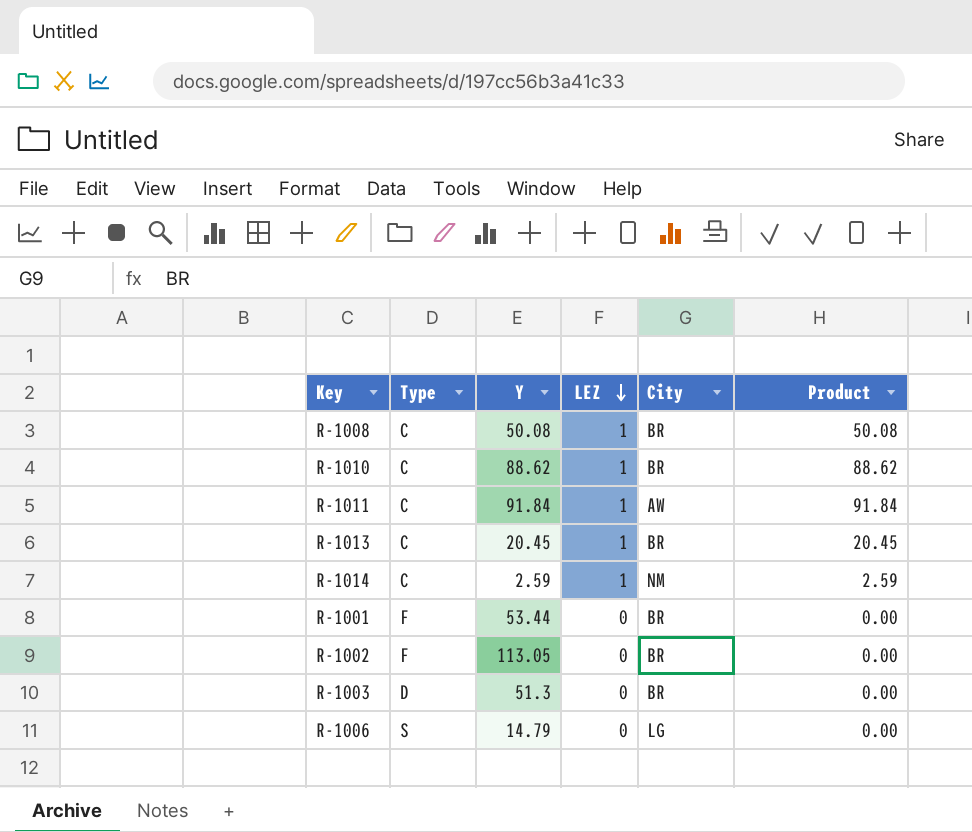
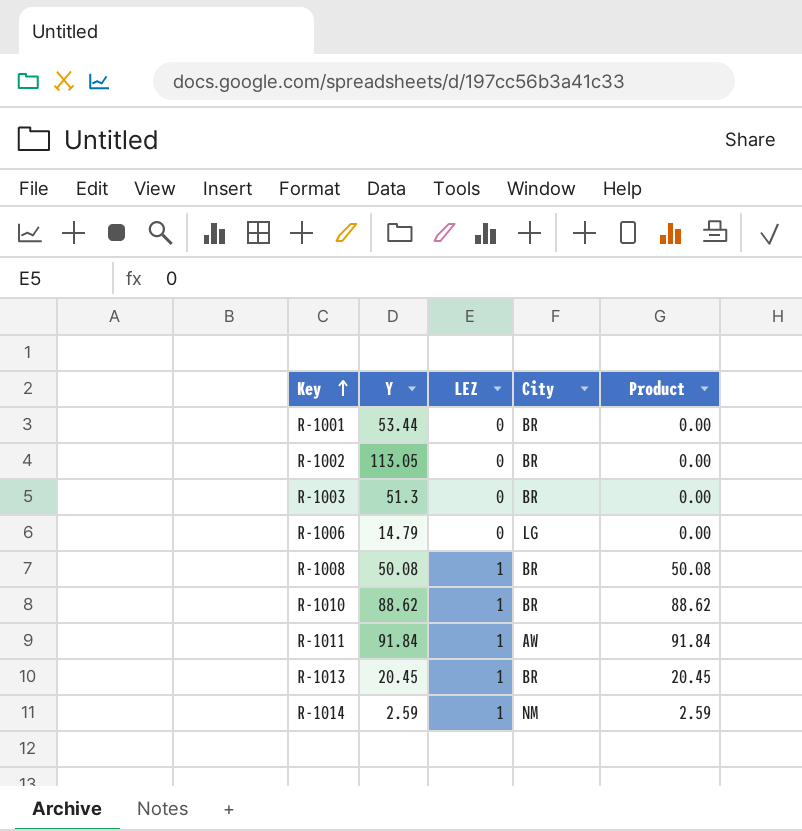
row order: LEZ descending -> Key ascending
column Type | position: 2 -> none

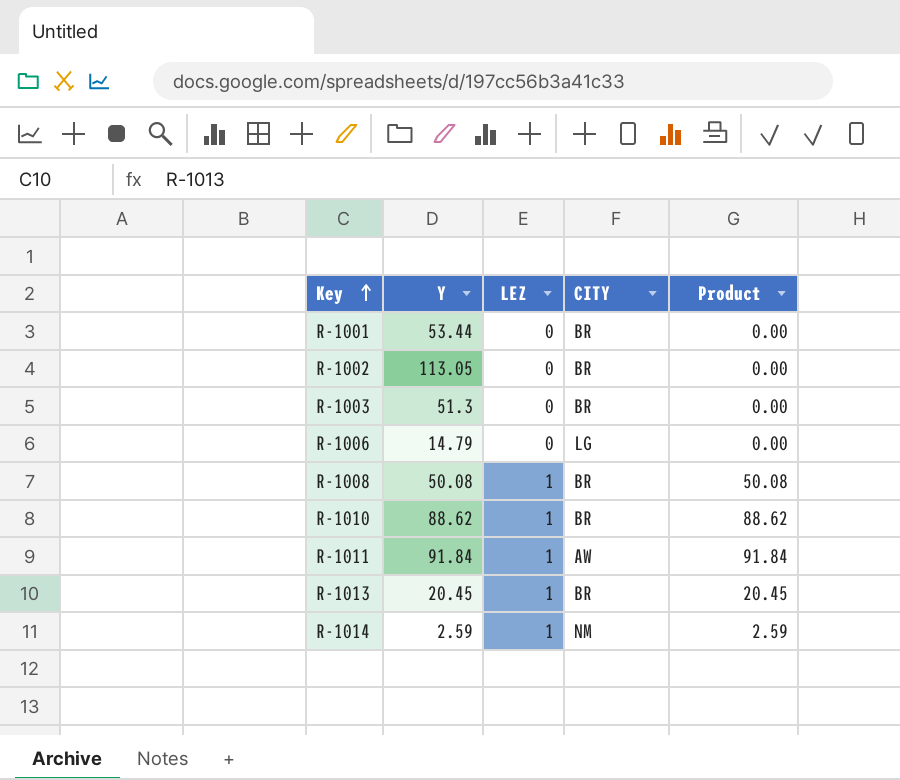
column name: City -> CITY

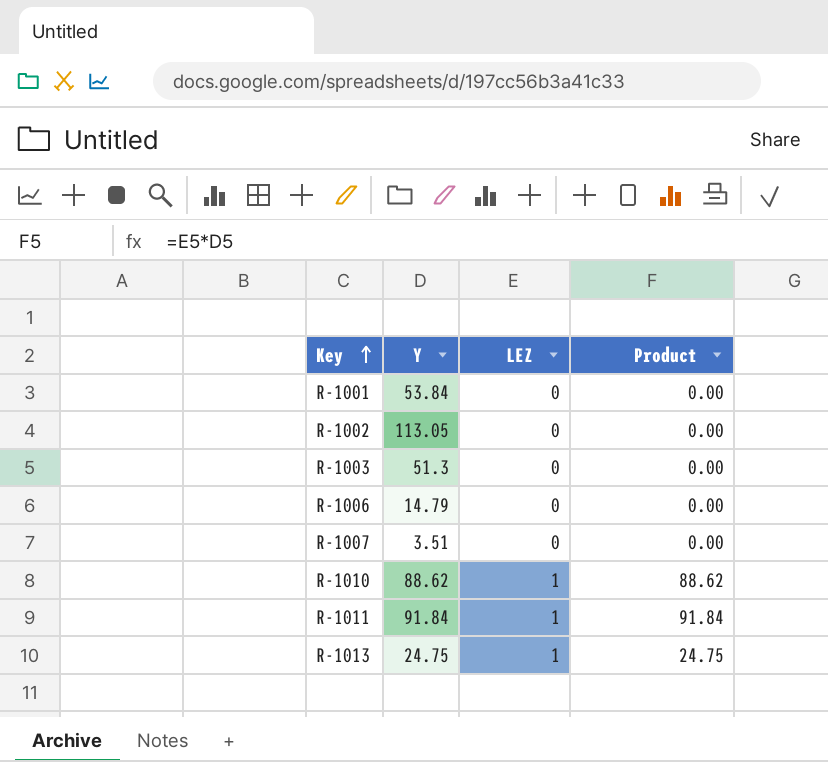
column CITY | position: 4 -> none
row R-1008: 50.08 | 1 | BR | 50.08 -> none
row R-1014: 2.59 | 1 | NM | 2.59 -> none
R-1001 | Y: 53.44 -> 53.84
row R-1007: none -> 3.51 | 0 | 0.00
R-1013 | Y: 20.45 -> 24.75
R-1013 | Product: 20.45 -> 24.75

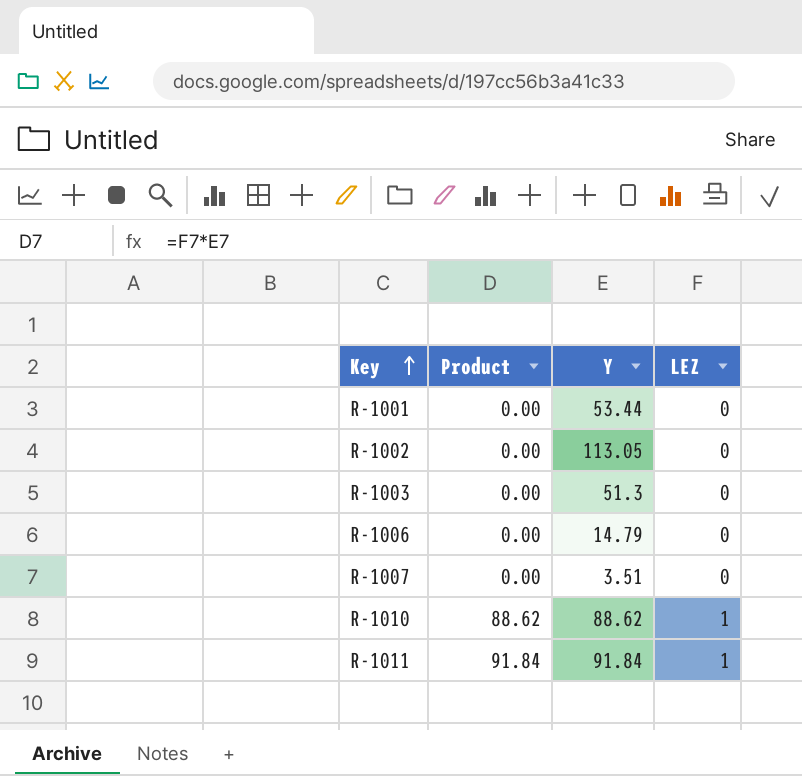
column Product | position: 4 -> 2
row R-1013: 24.75 | 1 | 24.75 -> none
R-1001 | Y: 53.84 -> 53.44

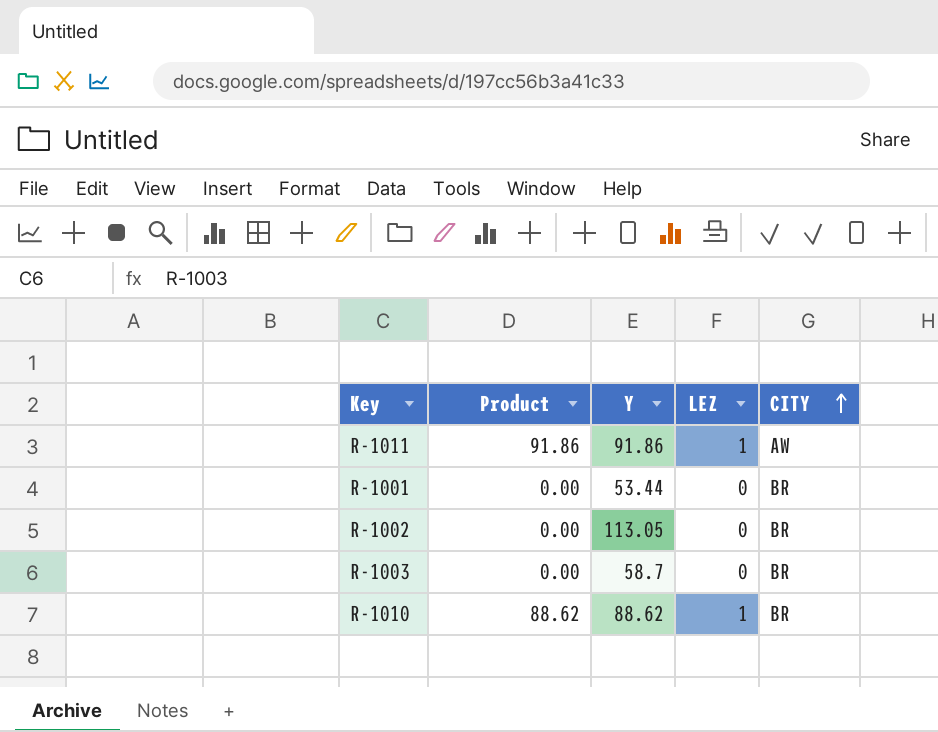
row order: Key ascending -> CITY ascending
column CITY | position: none -> 5
row R-1006: 0.00 | 14.79 | 0 -> none
row R-1007: 0.00 | 3.51 | 0 -> none
R-1011 | Product: 91.84 -> 91.86
R-1011 | Y: 91.84 -> 91.86
R-1003 | Y: 51.3 -> 58.7

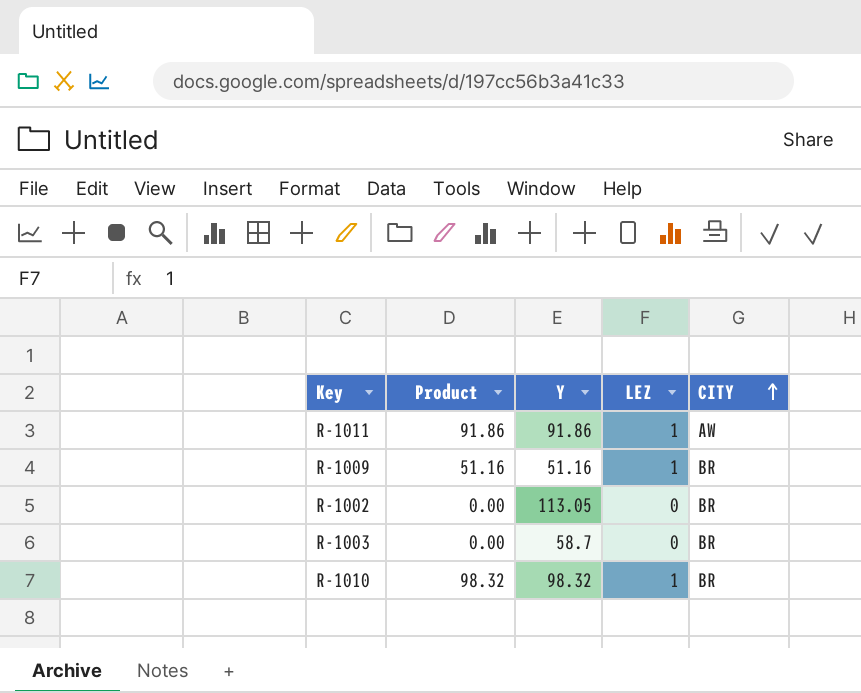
row R-1001: 0.00 | 53.44 | 0 | BR -> none
row R-1009: none -> 51.16 | 51.16 | 1 | BR
R-1010 | Product: 88.62 -> 98.32
R-1010 | Y: 88.62 -> 98.32

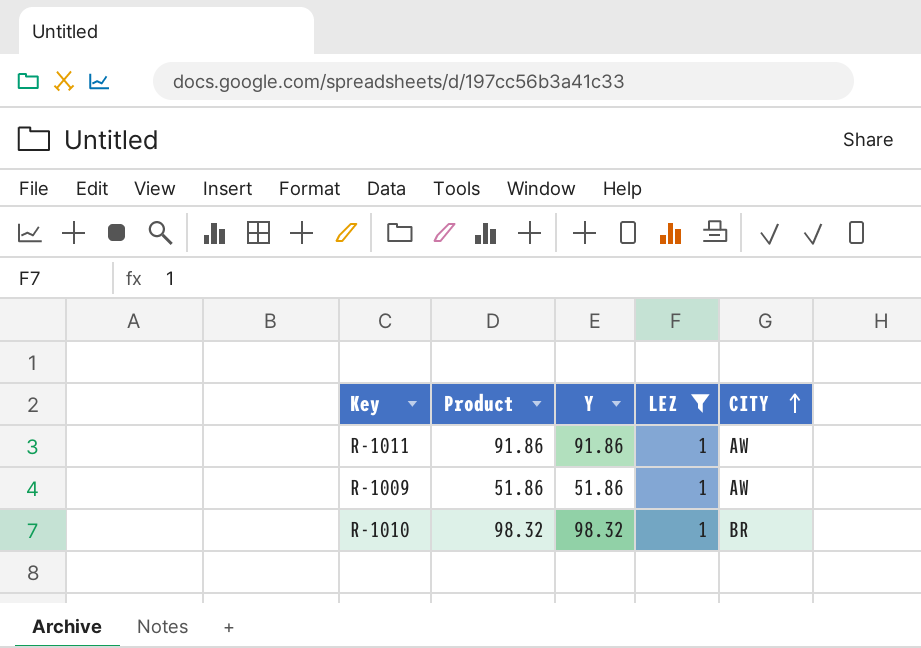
filter: none -> LEZ = 1
R-1009 | Product: 51.16 -> 51.86
R-1009 | Y: 51.16 -> 51.86
R-1009 | CITY: BR -> AW

